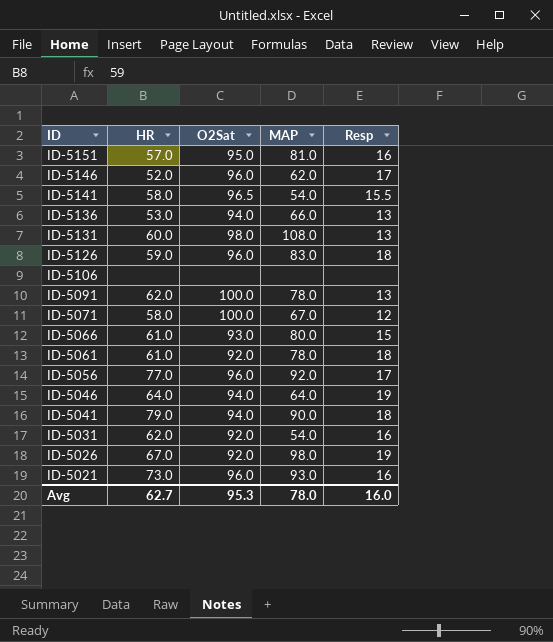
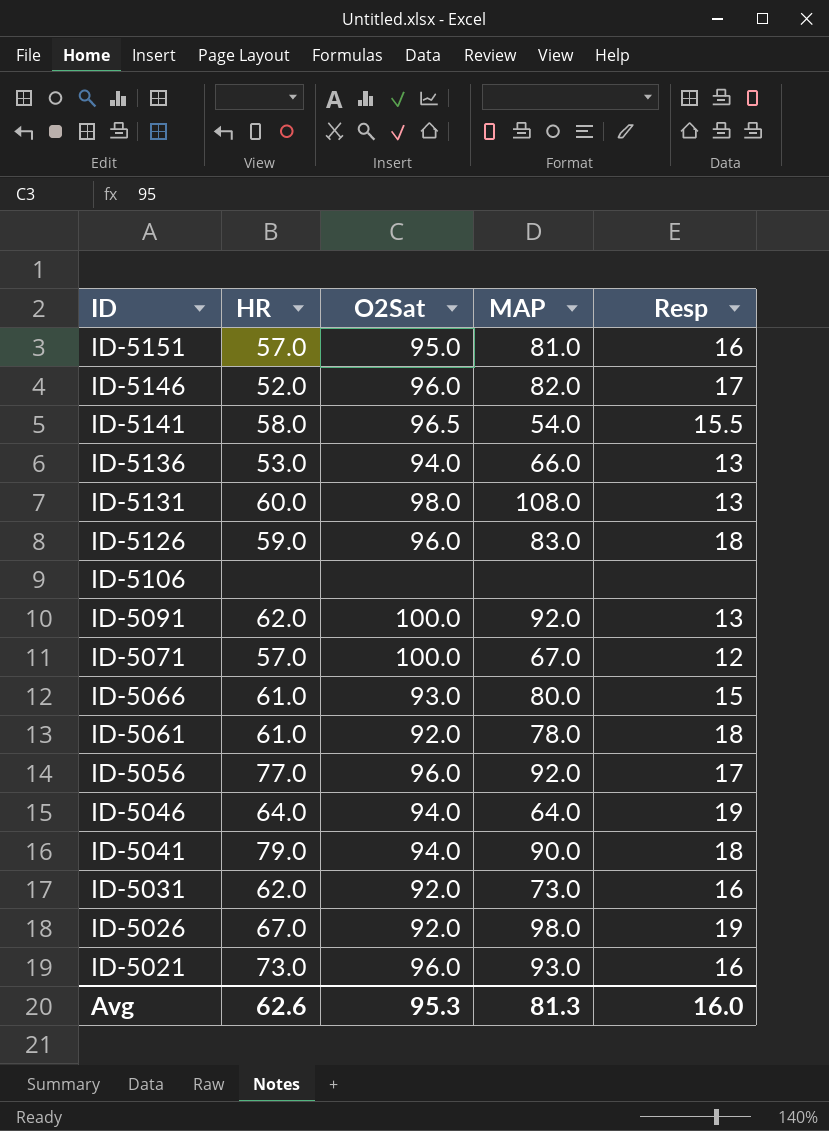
ID-5146 | MAP: 62.0 -> 82.0
ID-5091 | MAP: 78.0 -> 92.0
ID-5071 | HR: 58.0 -> 57.0
ID-5031 | MAP: 54.0 -> 73.0
Avg | HR: 62.7 -> 62.6
Avg | MAP: 78.0 -> 81.3

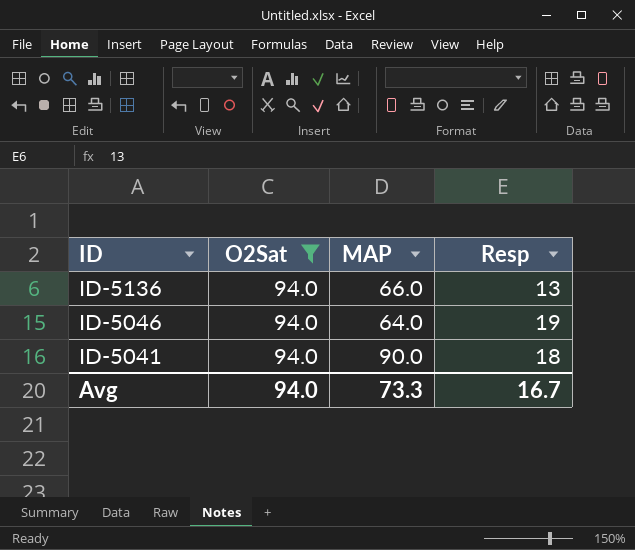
filter: none -> O2Sat = 94.0
column HR | position: 2 -> none
Avg | O2Sat: 95.3 -> 94.0
Avg | MAP: 81.3 -> 73.3
Avg | Resp: 16.0 -> 16.7

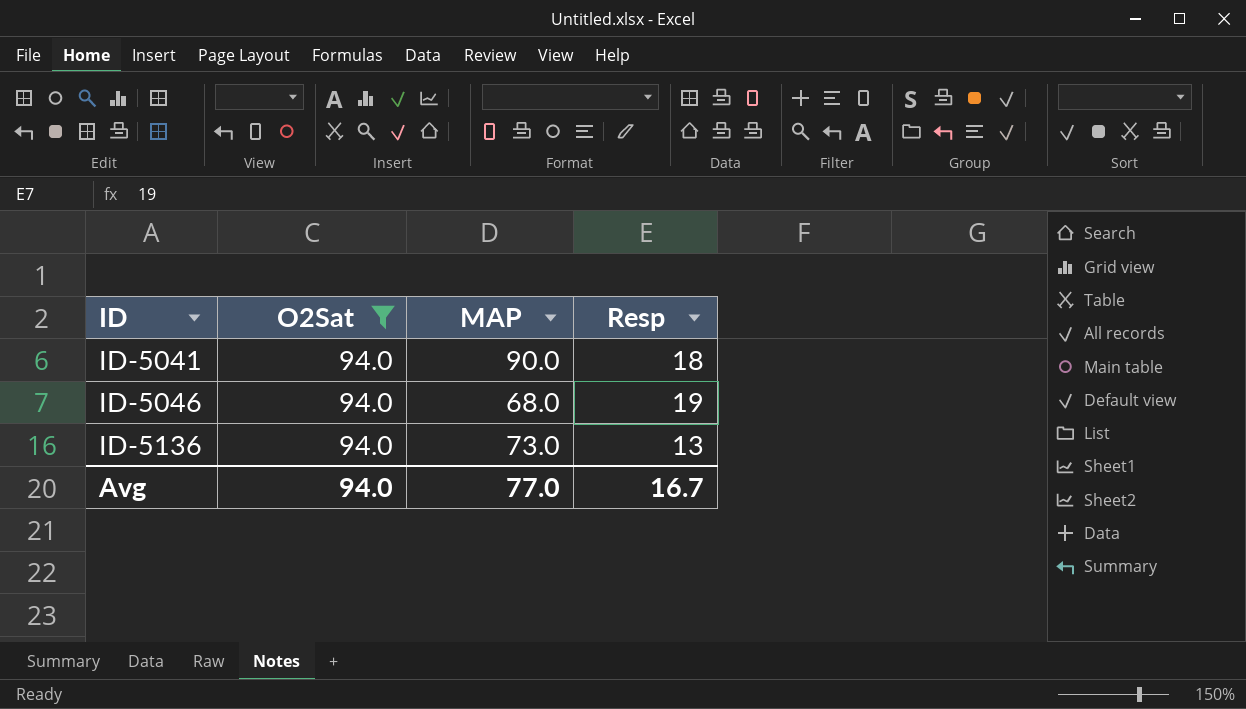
row order: ID descending -> ID ascending
ID-5046 | MAP: 64.0 -> 68.0
ID-5136 | MAP: 66.0 -> 73.0
Avg | MAP: 73.3 -> 77.0

